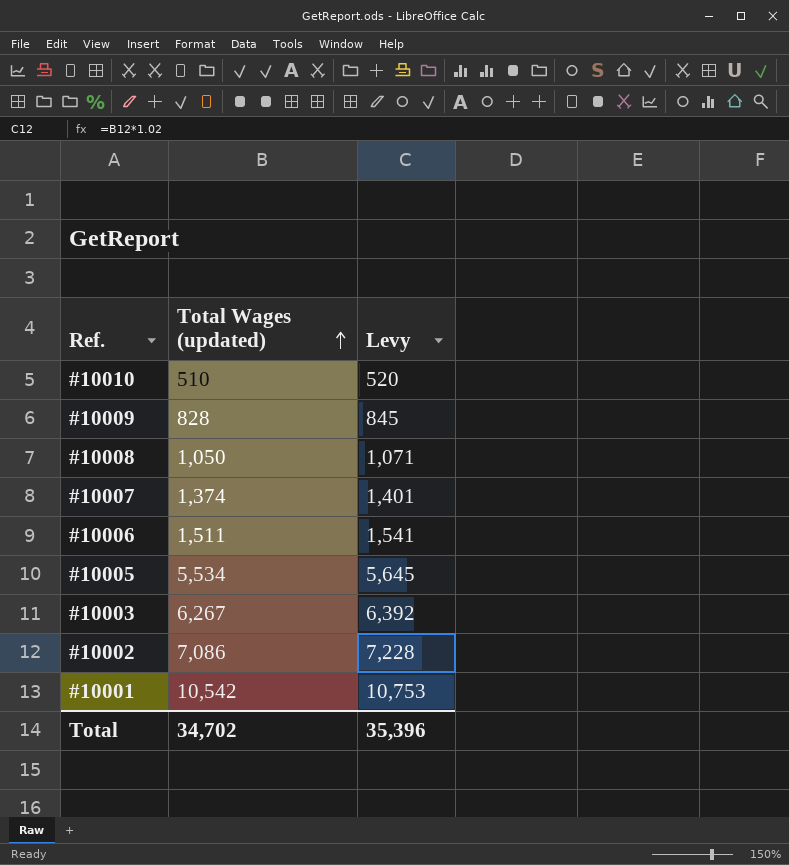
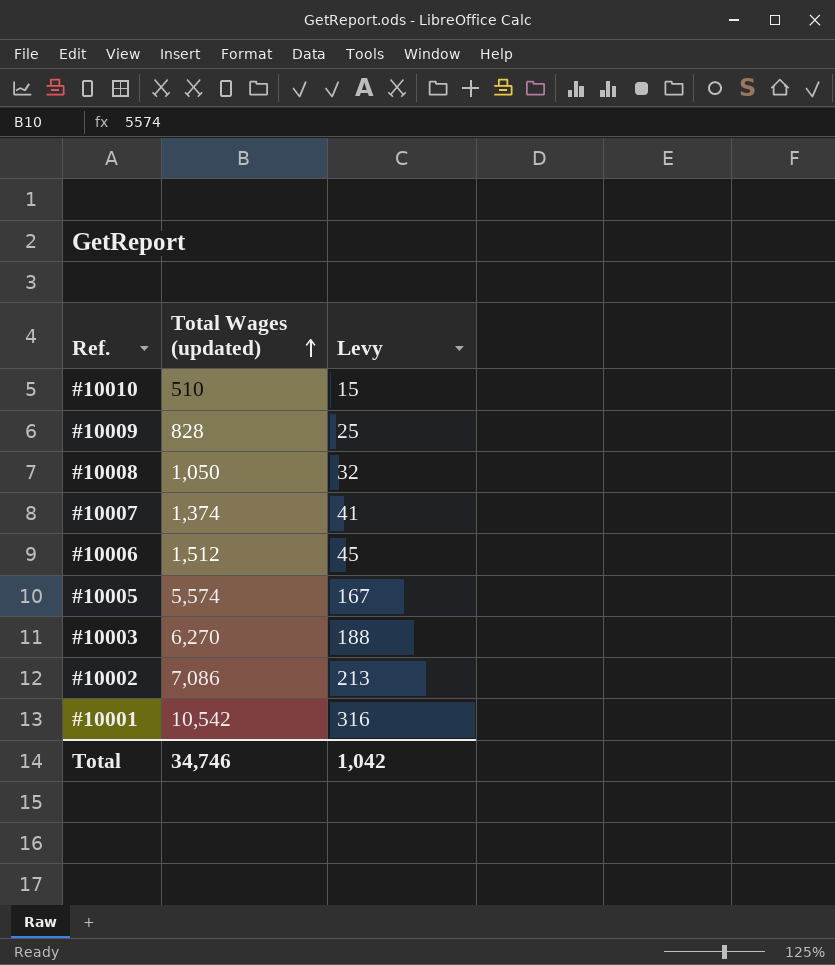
column Levy | formula: [Total Wages (updated)] * 1.02 -> [Total Wages (updated)] * 0.03
#10006 | Total Wages (updated): 1,511 -> 1,512
#10005 | Total Wages (updated): 5,534 -> 5,574
#10003 | Total Wages (updated): 6,267 -> 6,270
Total | Total Wages (updated): 34,702 -> 34,746
Total | Levy: 35,396 -> 1,042

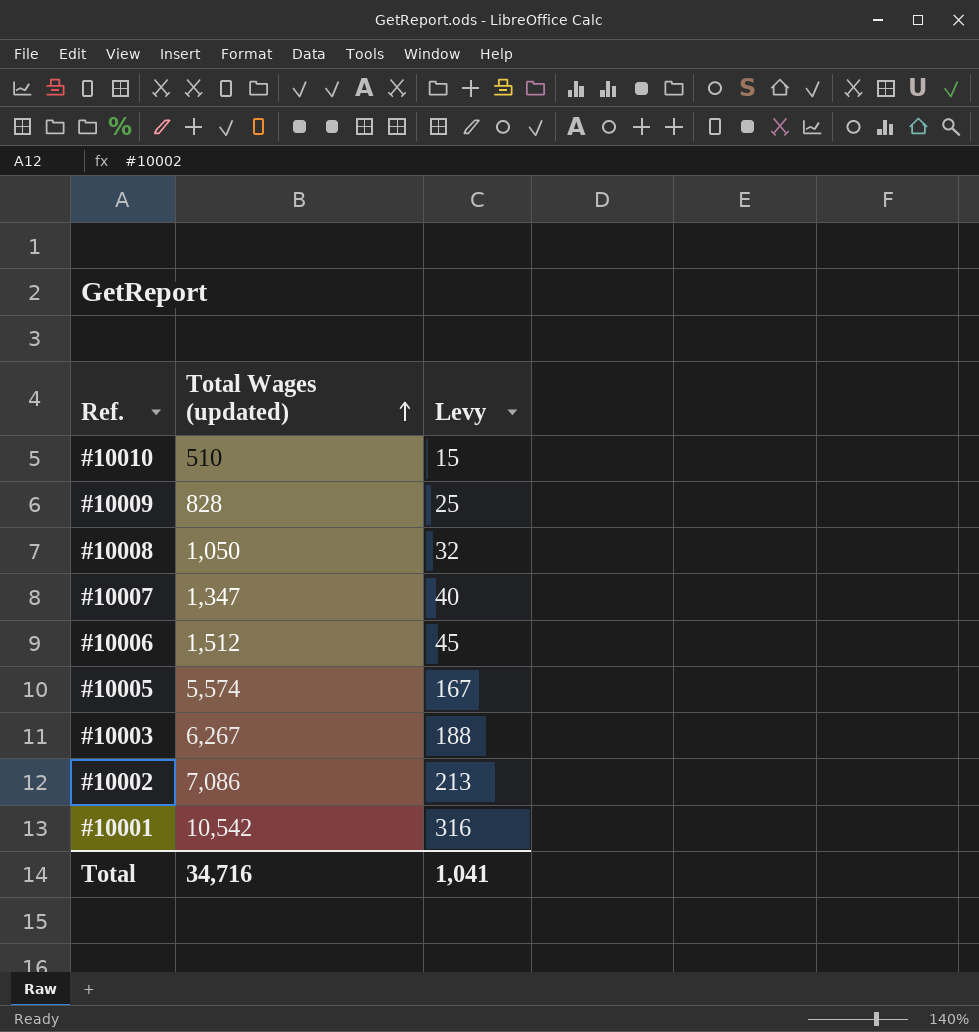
#10007 | Total Wages (updated): 1,374 -> 1,347
#10007 | Levy: 41 -> 40
#10003 | Total Wages (updated): 6,270 -> 6,267
Total | Total Wages (updated): 34,746 -> 34,716
Total | Levy: 1,042 -> 1,041

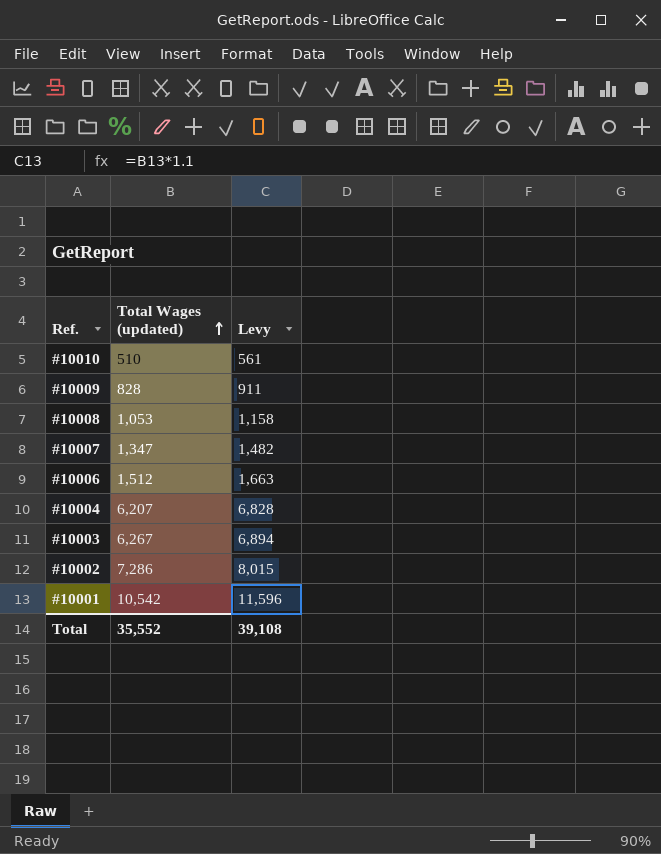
column Levy | formula: [Total Wages (updated)] * 0.03 -> [Total Wages (updated)] * 1.1
row #10005: 5,574 | 167 -> none
#10008 | Total Wages (updated): 1,050 -> 1,053
row #10004: none -> 6,207 | 6,828
#10002 | Total Wages (updated): 7,086 -> 7,286
Total | Total Wages (updated): 34,716 -> 35,552
Total | Levy: 1,041 -> 39,108

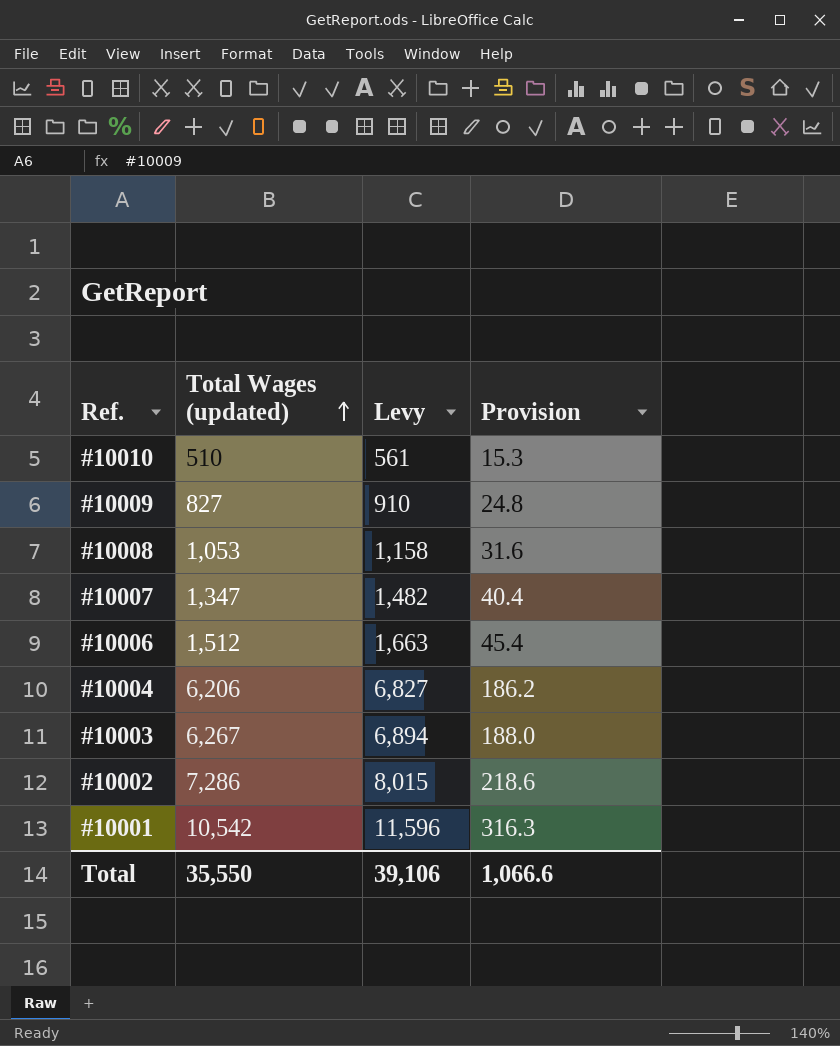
column Provision | formula: none -> [Total Wages (updated)] * 0.03
#10009 | Total Wages (updated): 828 -> 827
#10009 | Levy: 911 -> 910
#10004 | Total Wages (updated): 6,207 -> 6,206
#10004 | Levy: 6,828 -> 6,827
Total | Total Wages (updated): 35,552 -> 35,550
Total | Levy: 39,108 -> 39,106

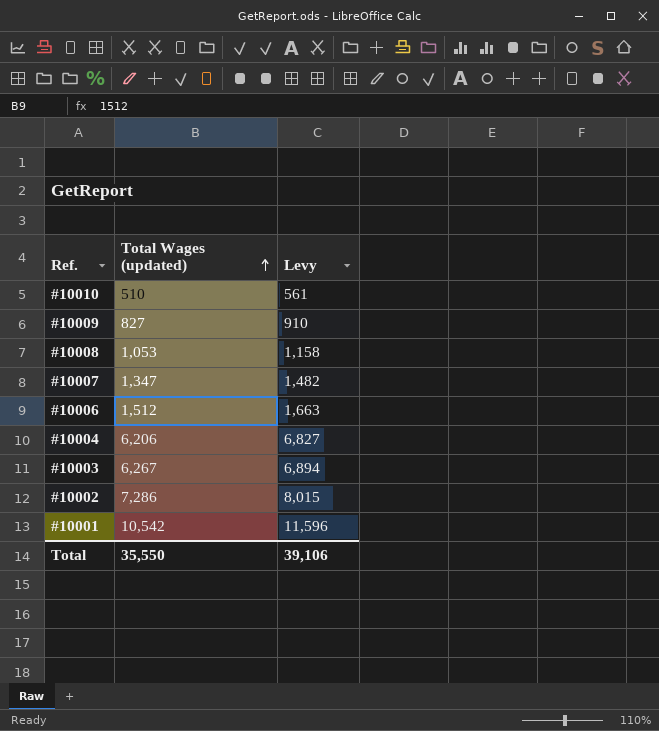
column Provision | formula: [Total Wages (updated)] * 0.03 -> none

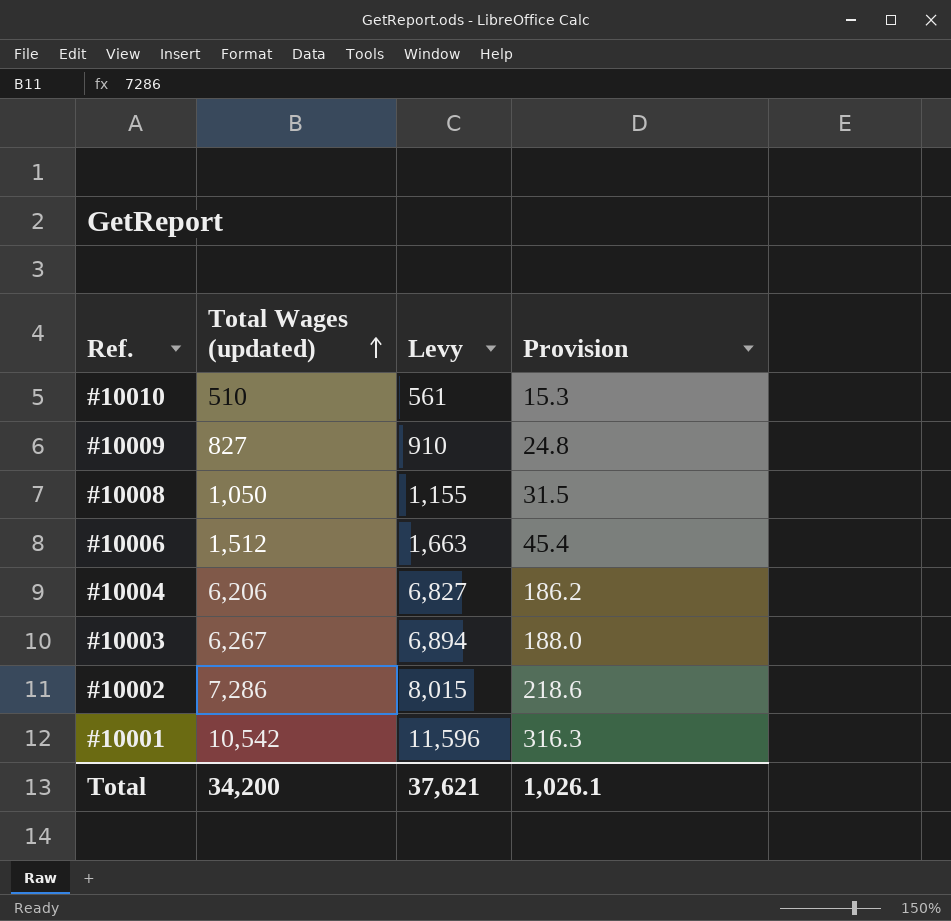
column Provision | formula: none -> [Total Wages (updated)] * 0.03
row #10007: 1,347 | 1,482 -> none
#10008 | Total Wages (updated): 1,053 -> 1,050
#10008 | Levy: 1,158 -> 1,155
Total | Total Wages (updated): 35,550 -> 34,200
Total | Levy: 39,106 -> 37,621

